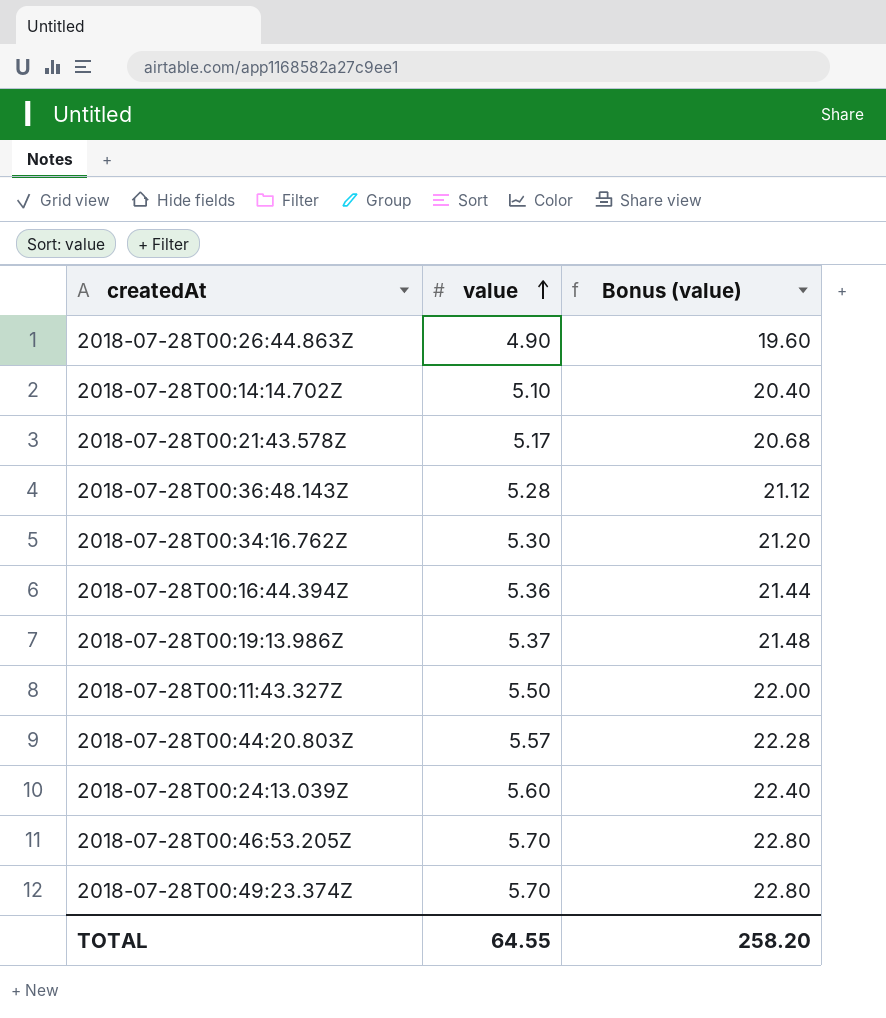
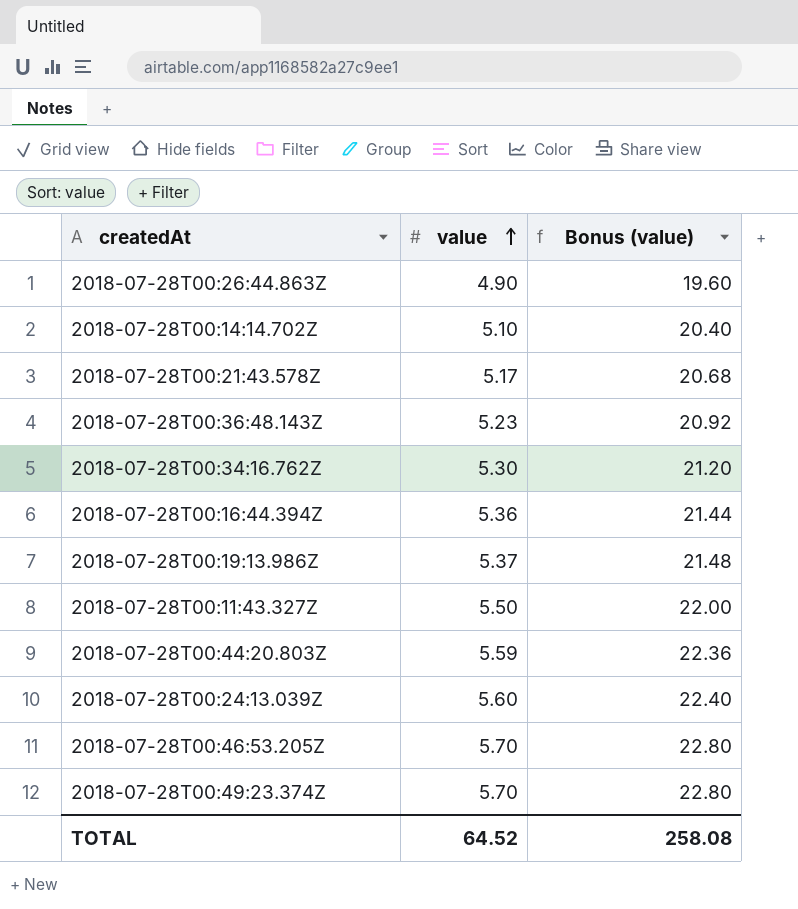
2018-07-28T00:36:48.143Z | value: 5.28 -> 5.23
2018-07-28T00:36:48.143Z | Bonus (value): 21.12 -> 20.92
2018-07-28T00:44:20.803Z | value: 5.57 -> 5.59
2018-07-28T00:44:20.803Z | Bonus (value): 22.28 -> 22.36
TOTAL | value: 64.55 -> 64.52
TOTAL | Bonus (value): 258.20 -> 258.08

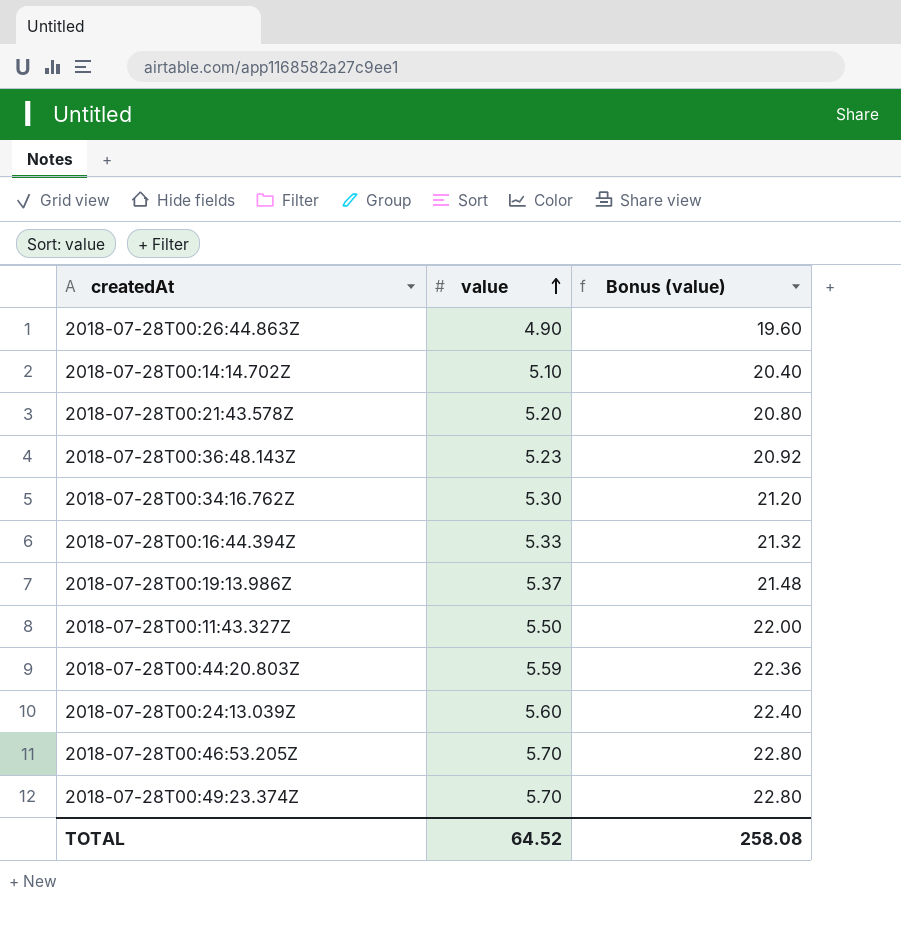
2018-07-28T00:21:43.578Z | value: 5.17 -> 5.20
2018-07-28T00:21:43.578Z | Bonus (value): 20.68 -> 20.80
2018-07-28T00:16:44.394Z | value: 5.36 -> 5.33
2018-07-28T00:16:44.394Z | Bonus (value): 21.44 -> 21.32

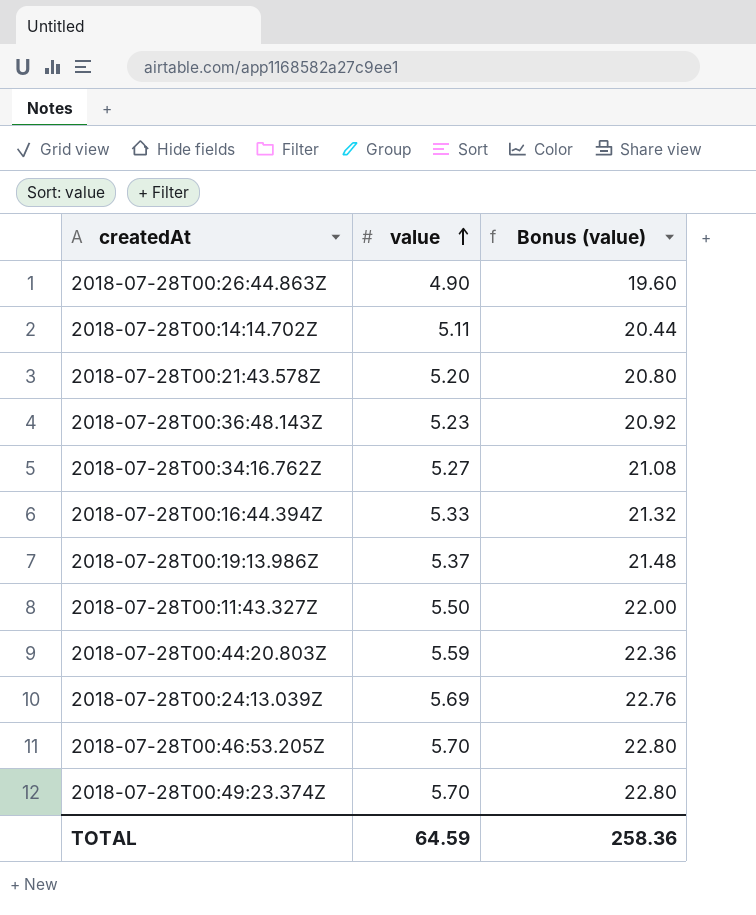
2018-07-28T00:14:14.702Z | value: 5.10 -> 5.11
2018-07-28T00:14:14.702Z | Bonus (value): 20.40 -> 20.44
2018-07-28T00:34:16.762Z | value: 5.30 -> 5.27
2018-07-28T00:34:16.762Z | Bonus (value): 21.20 -> 21.08
2018-07-28T00:24:13.039Z | value: 5.60 -> 5.69
2018-07-28T00:24:13.039Z | Bonus (value): 22.40 -> 22.76
TOTAL | value: 64.52 -> 64.59
TOTAL | Bonus (value): 258.08 -> 258.36

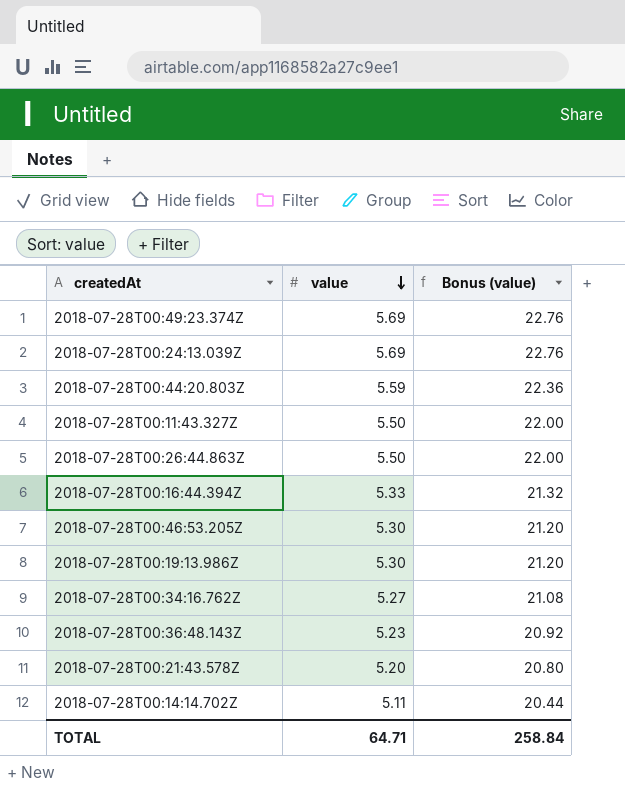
row order: value ascending -> value descending
2018-07-28T00:49:23.374Z | value: 5.70 -> 5.69
2018-07-28T00:49:23.374Z | Bonus (value): 22.80 -> 22.76
2018-07-28T00:26:44.863Z | value: 4.90 -> 5.50
2018-07-28T00:26:44.863Z | Bonus (value): 19.60 -> 22.00
2018-07-28T00:46:53.205Z | value: 5.70 -> 5.30
2018-07-28T00:46:53.205Z | Bonus (value): 22.80 -> 21.20
2018-07-28T00:19:13.986Z | value: 5.37 -> 5.30
2018-07-28T00:19:13.986Z | Bonus (value): 21.48 -> 21.20
TOTAL | value: 64.59 -> 64.71
TOTAL | Bonus (value): 258.36 -> 258.84

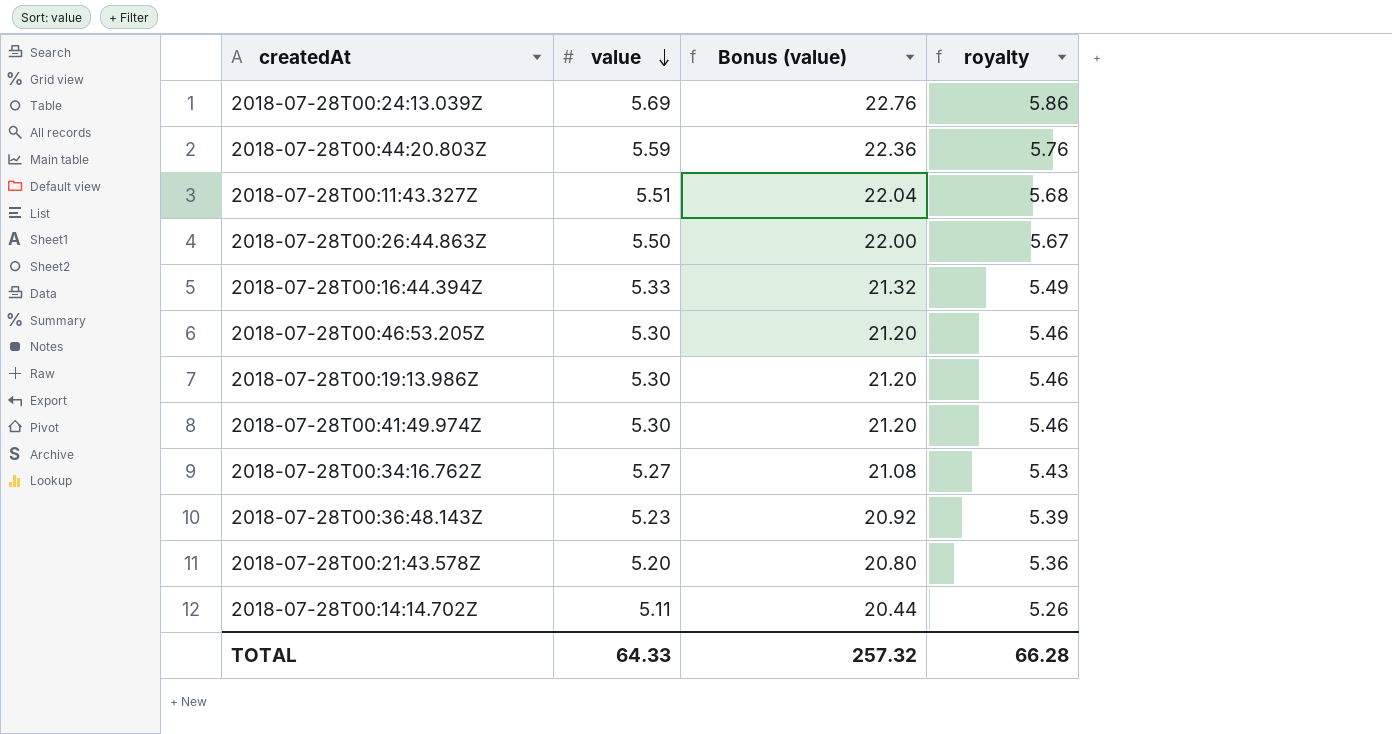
column royalty | formula: none -> [value] * 1.03
row 2018-07-28T00:49:23.374Z: 5.69 | 22.76 -> none
2018-07-28T00:11:43.327Z | value: 5.50 -> 5.51
2018-07-28T00:11:43.327Z | Bonus (value): 22.00 -> 22.04
row 2018-07-28T00:41:49.974Z: none -> 5.30 | 21.20 | 5.46
TOTAL | value: 64.71 -> 64.33
TOTAL | Bonus (value): 258.84 -> 257.32

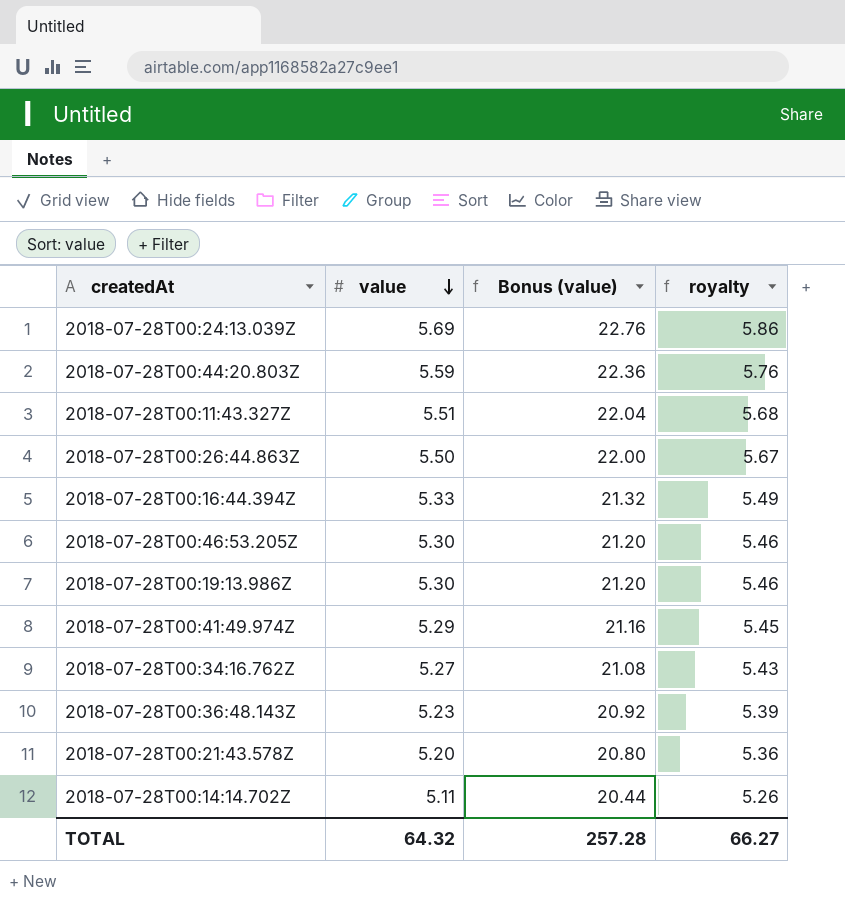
2018-07-28T00:41:49.974Z | value: 5.30 -> 5.29
2018-07-28T00:41:49.974Z | Bonus (value): 21.20 -> 21.16
2018-07-28T00:41:49.974Z | royalty: 5.46 -> 5.45
TOTAL | value: 64.33 -> 64.32
TOTAL | Bonus (value): 257.32 -> 257.28
TOTAL | royalty: 66.28 -> 66.27

